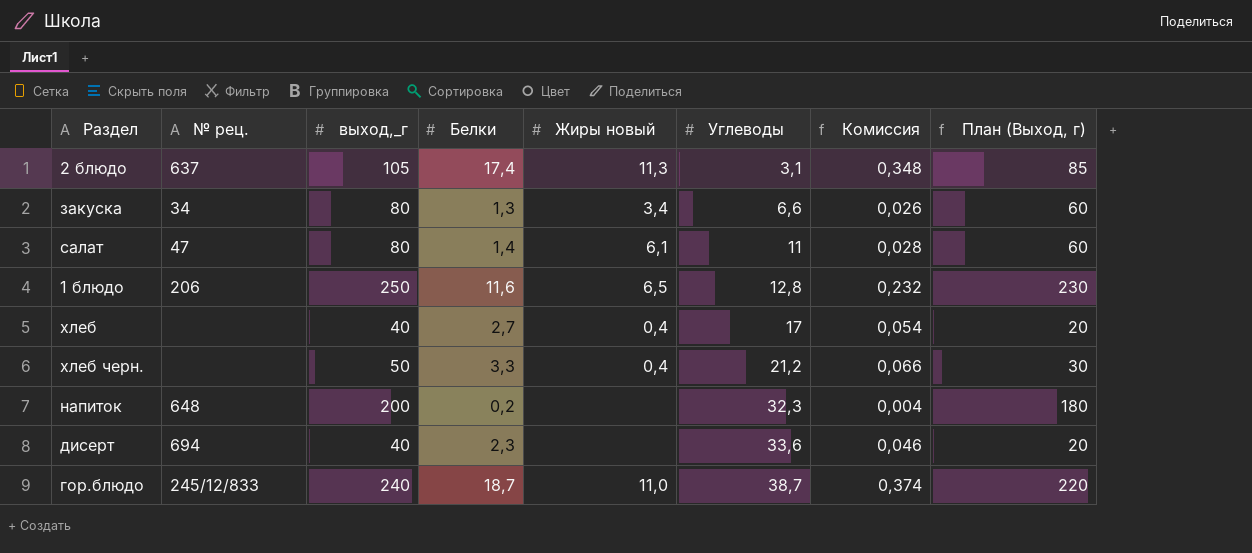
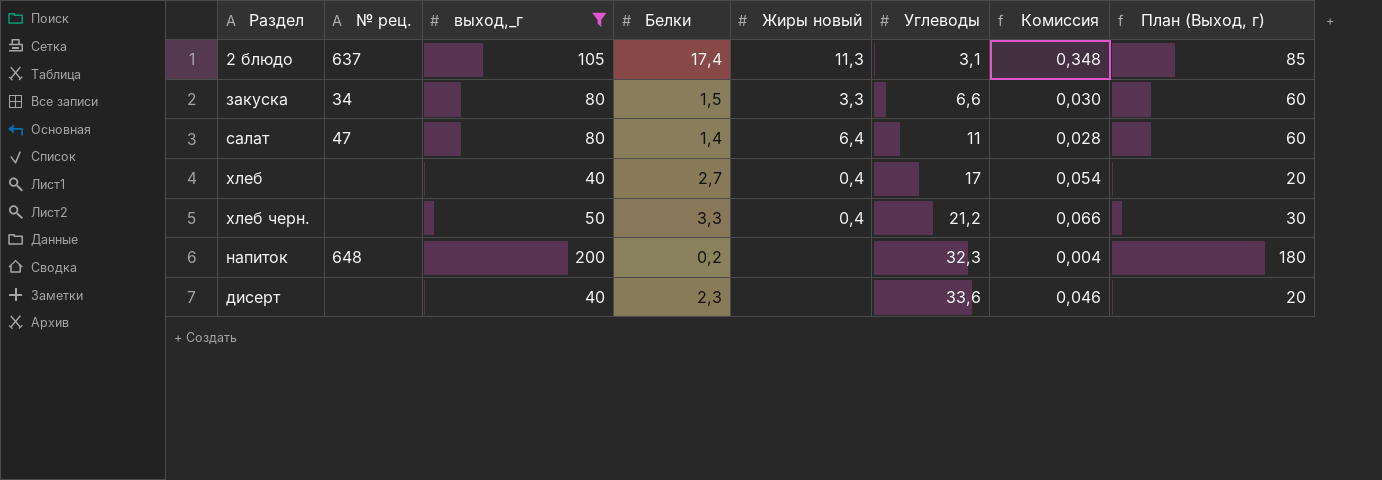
filter: none -> выход,_г <= 200
закуска | Белки: 1,3 -> 1,5
закуска | Жиры новый: 3,4 -> 3,3
закуска | Комиссия: 0,026 -> 0,030
салат | Жиры новый: 6,1 -> 6,4
дисерт | № рец.: 694 -> none

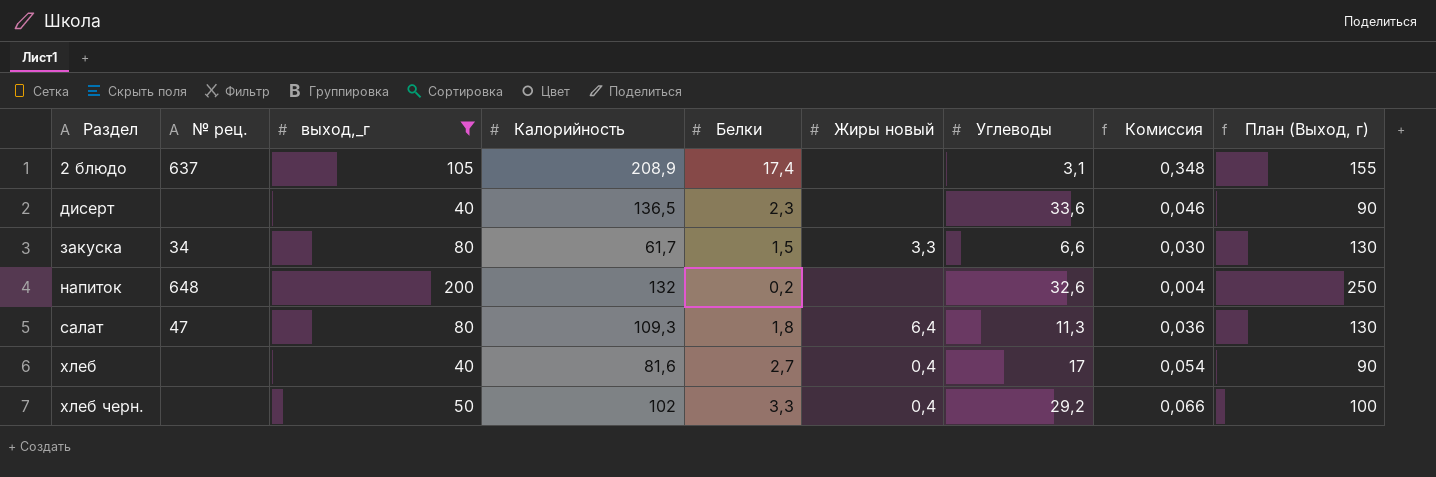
row order: Углеводы ascending -> Раздел ascending
column Калорийность | position: none -> 4
column План (Выход, г) | formula: [выход,_г] - 20 -> [выход,_г] + 50
2 блюдо | Жиры новый: 11,3 -> none
напиток | Углеводы: 32,3 -> 32,6
салат | Белки: 1,4 -> 1,8
салат | Углеводы: 11 -> 11,3
салат | Комиссия: 0,028 -> 0,036
хлеб черн. | Углеводы: 21,2 -> 29,2

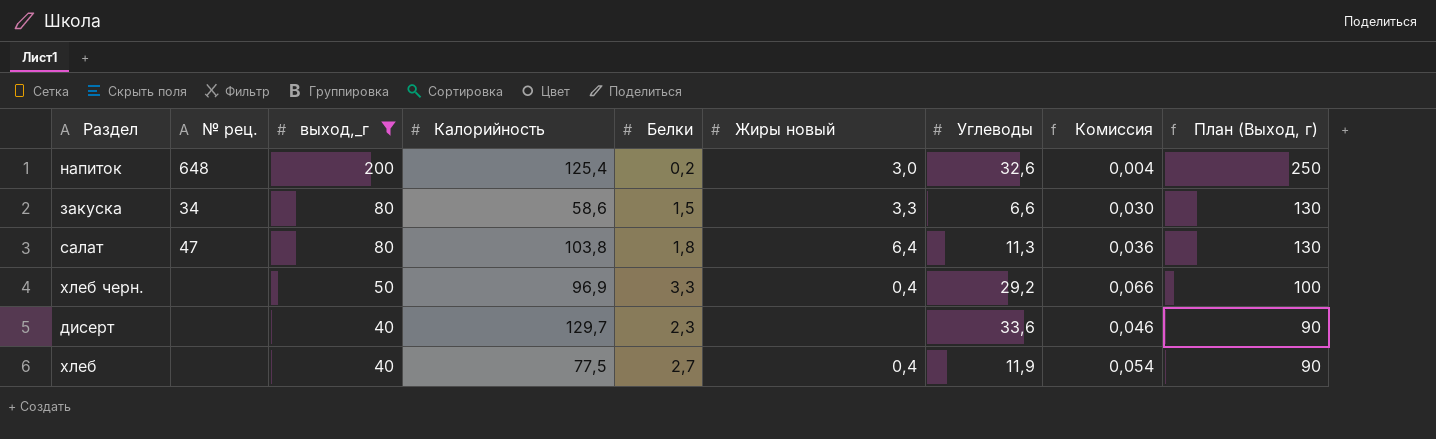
row order: Раздел ascending -> выход,_г descending
row 2 блюдо: 637 | 105 | 208,9 | 17,4 | none | 3,1 | 0,348 | 155 -> none
напиток | Калорийность: 132 -> 125,4
напиток | Жиры новый: none -> 3,0
закуска | Калорийность: 61,7 -> 58,6
салат | Калорийность: 109,3 -> 103,8
хлеб черн. | Калорийность: 102 -> 96,9
дисерт | Калорийность: 136,5 -> 129,7
хлеб | Калорийность: 81,6 -> 77,5
хлеб | Углеводы: 17 -> 11,9

